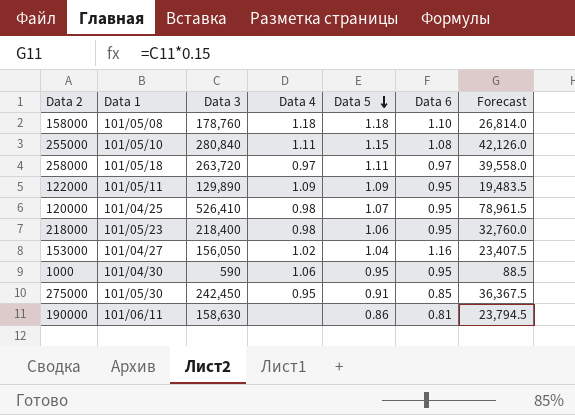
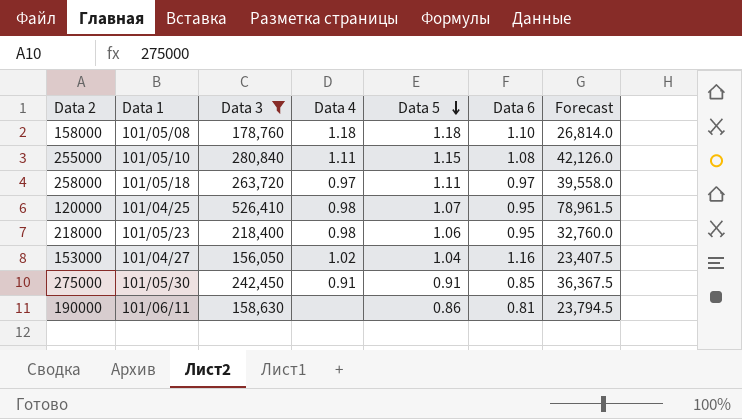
filter: none -> Data 3 >= 156,050
275000 | Data 4: 0.95 -> 0.91

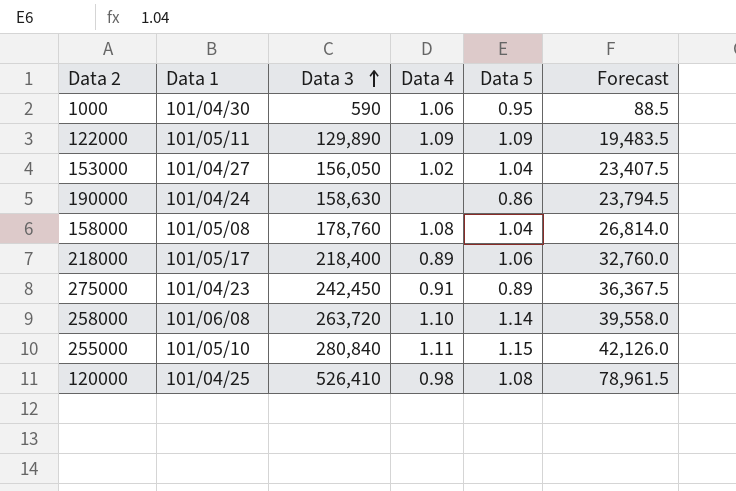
filter: Data 3 >= 156,050 -> none
row order: Data 5 descending -> Data 3 ascending
column Data 6 | position: 6 -> none
190000 | Data 1: 101/06/11 -> 101/04/24
158000 | Data 4: 1.18 -> 1.08
158000 | Data 5: 1.18 -> 1.04
218000 | Data 1: 101/05/23 -> 101/05/17
218000 | Data 4: 0.98 -> 0.89
275000 | Data 1: 101/05/30 -> 101/04/23
275000 | Data 5: 0.91 -> 0.89
258000 | Data 1: 101/05/18 -> 101/06/08
258000 | Data 4: 0.97 -> 1.10
258000 | Data 5: 1.11 -> 1.14
120000 | Data 5: 1.07 -> 1.08

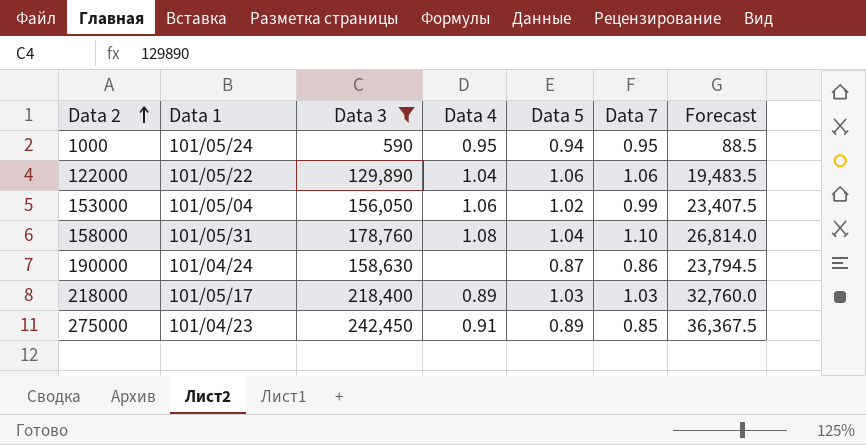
filter: none -> Data 3 <= 242,450
row order: Data 3 ascending -> Data 2 ascending
column Data 7 | position: none -> 6
1000 | Data 1: 101/04/30 -> 101/05/24
1000 | Data 4: 1.06 -> 0.95
1000 | Data 5: 0.95 -> 0.94
122000 | Data 1: 101/05/11 -> 101/05/22
122000 | Data 4: 1.09 -> 1.04
122000 | Data 5: 1.09 -> 1.06
153000 | Data 1: 101/04/27 -> 101/05/04
153000 | Data 4: 1.02 -> 1.06
153000 | Data 5: 1.04 -> 1.02
158000 | Data 1: 101/05/08 -> 101/05/31
190000 | Data 5: 0.86 -> 0.87
218000 | Data 5: 1.06 -> 1.03

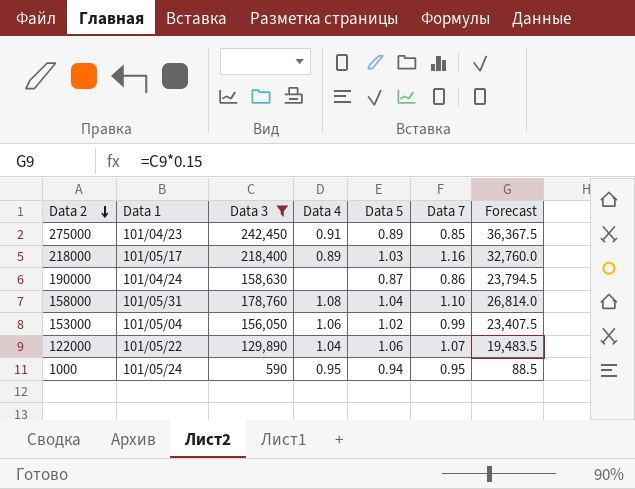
row order: Data 2 ascending -> Data 2 descending
218000 | Data 7: 1.03 -> 1.16
122000 | Data 7: 1.06 -> 1.07

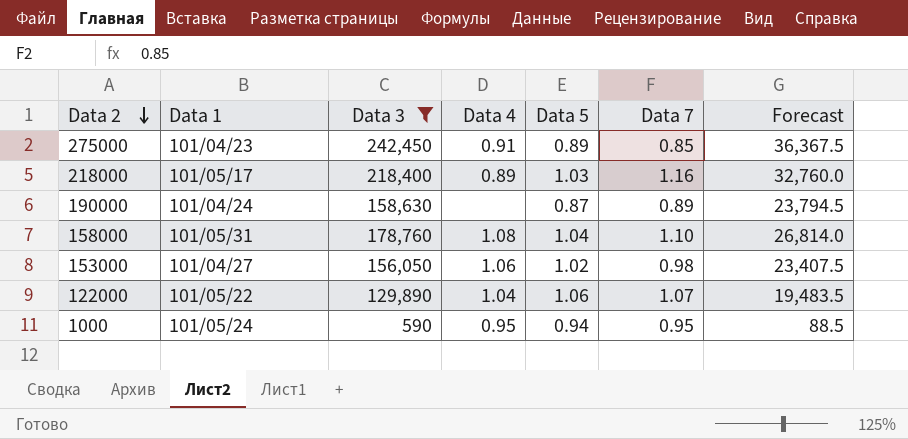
190000 | Data 7: 0.86 -> 0.89
153000 | Data 1: 101/05/04 -> 101/04/27
153000 | Data 7: 0.99 -> 0.98

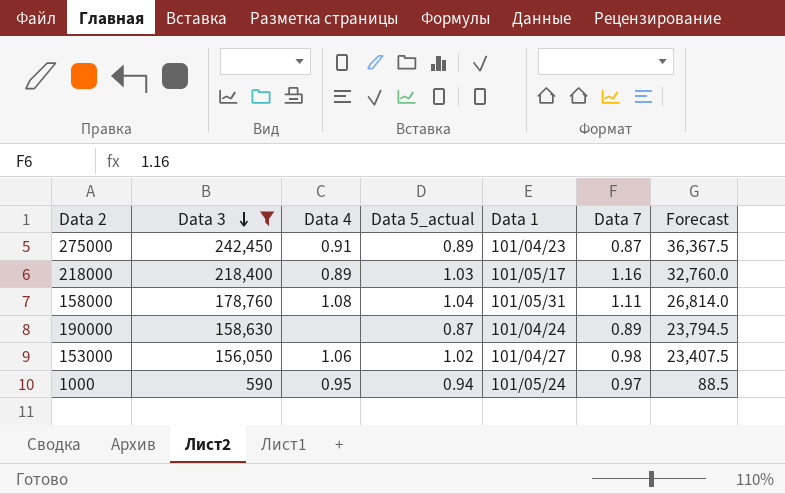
row order: Data 2 descending -> Data 3 descending
column name: Data 5 -> Data 5_actual
column Data 1 | position: 2 -> 5
row 122000: 101/05/22 | 129,890 | 1.04 | 1.06 | 1.07 | 19,483.5 -> none
275000 | Data 7: 0.85 -> 0.87
158000 | Data 7: 1.10 -> 1.11
1000 | Data 7: 0.95 -> 0.97

